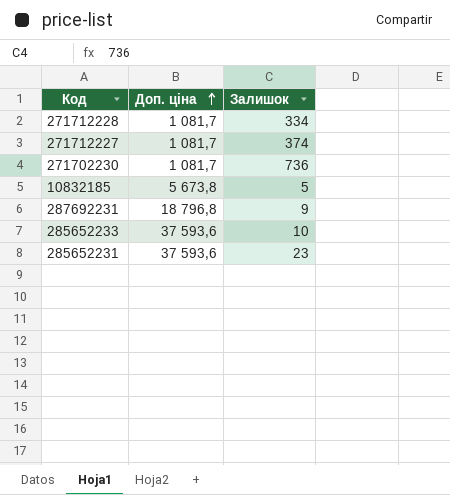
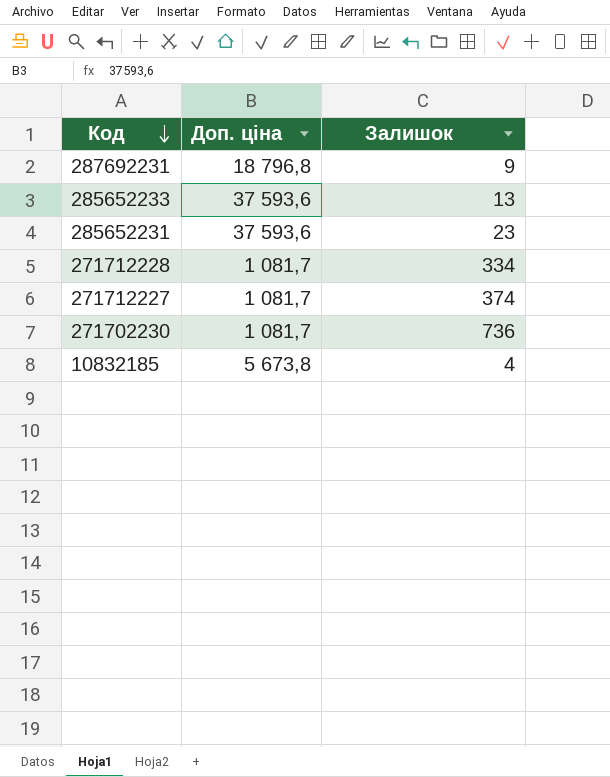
row order: Доп. ціна ascending -> Код descending
285652233 | Залишок: 10 -> 13
10832185 | Залишок: 5 -> 4

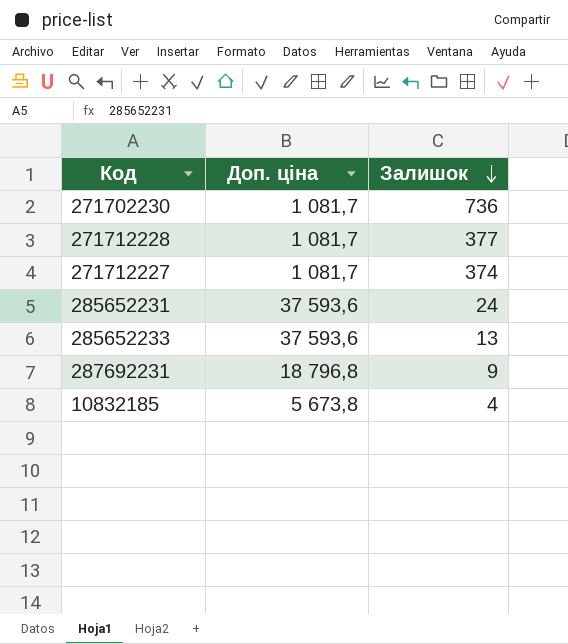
row order: Код descending -> Залишок descending
271712228 | Залишок: 334 -> 377
285652231 | Залишок: 23 -> 24

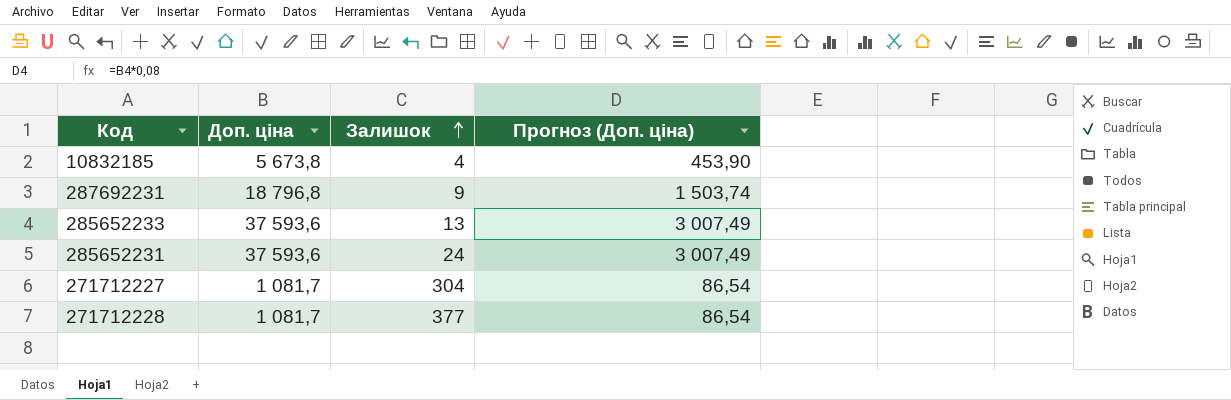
row order: Залишок descending -> Залишок ascending
column Прогноз (Доп. ціна) | formula: none -> [Доп. ціна] * 0,08
row 271702230: 1 081,7 | 736 -> none
271712227 | Залишок: 374 -> 304

